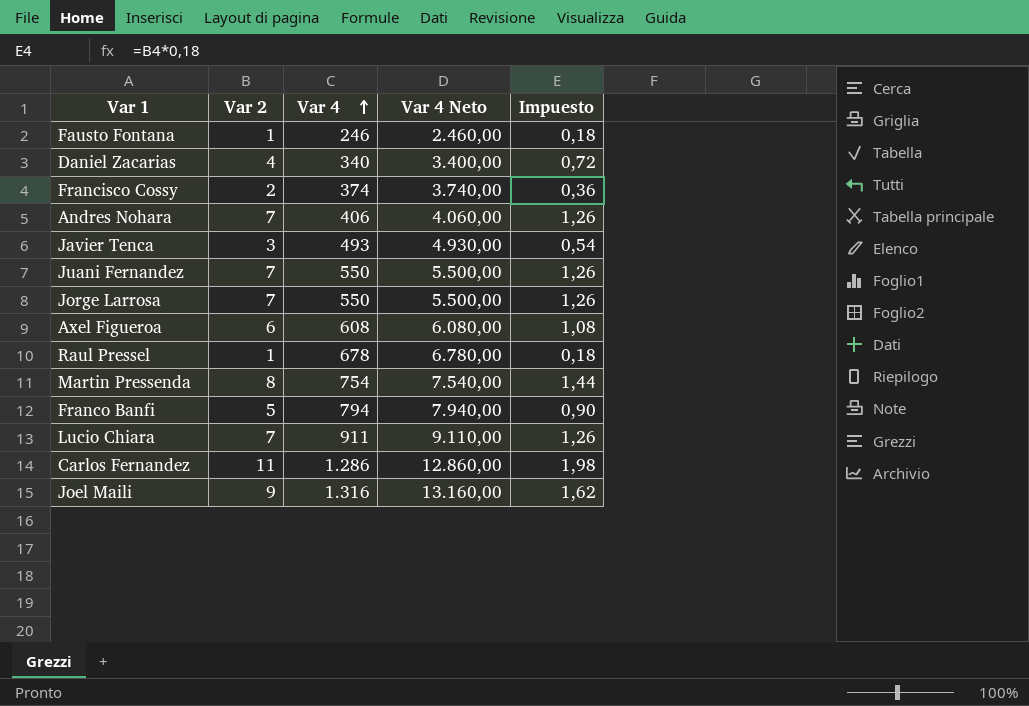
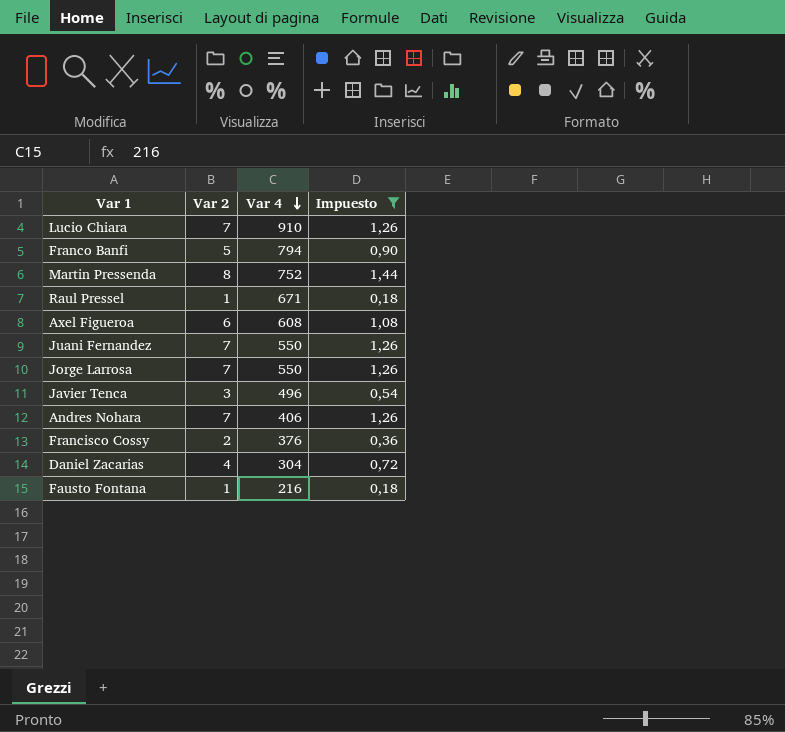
filter: none -> Impuesto <= 1,44
row order: Var 4 ascending -> Var 4 descending
column Var 4 Neto | formula: [Var 4] * 10 -> none
Lucio Chiara | Var 4: 911 -> 910
Martin Pressenda | Var 4: 754 -> 752
Raul Pressel | Var 4: 678 -> 671
Javier Tenca | Var 4: 493 -> 496
Francisco Cossy | Var 4: 374 -> 376
Daniel Zacarias | Var 4: 340 -> 304
Fausto Fontana | Var 4: 246 -> 216

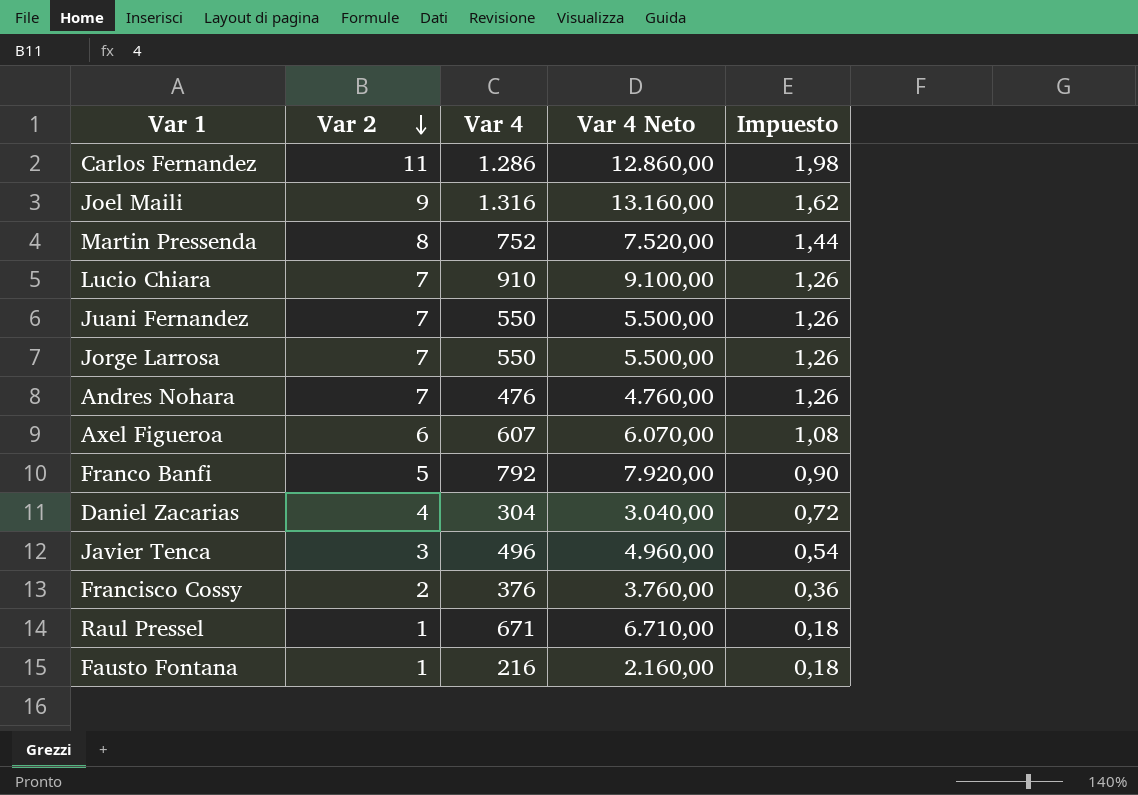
filter: Impuesto <= 1,44 -> none
row order: Var 4 descending -> Var 2 descending
column Var 4 Neto | formula: none -> [Var 4] * 10
Andres Nohara | Var 4: 406 -> 476
Axel Figueroa | Var 4: 608 -> 607
Franco Banfi | Var 4: 794 -> 792

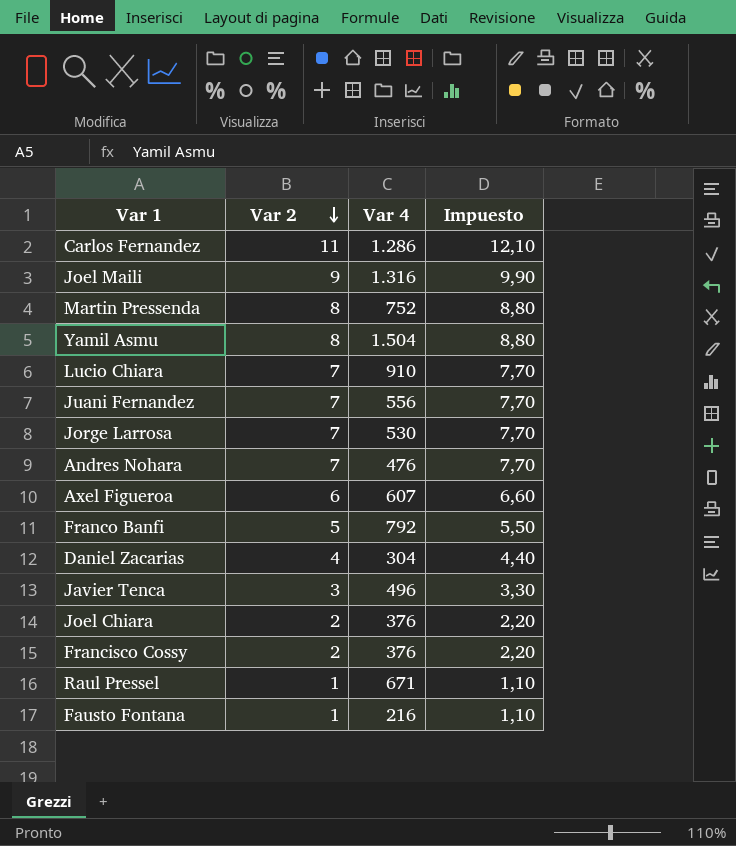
column Var 4 Neto | formula: [Var 4] * 10 -> none
column Impuesto | formula: [Var 2] * 0,18 -> [Var 2] * 1,1
row Yamil Asmu: none -> 8 | 1.504 | 8,80
Juani Fernandez | Var 4: 550 -> 556
Jorge Larrosa | Var 4: 550 -> 530
row Joel Chiara: none -> 2 | 376 | 2,20

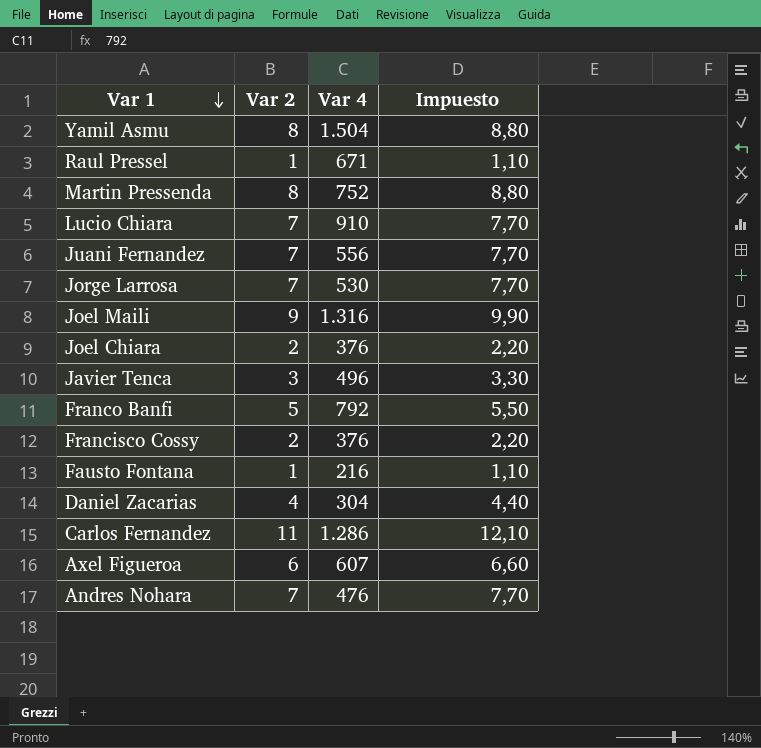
row order: Var 2 descending -> Var 1 descending

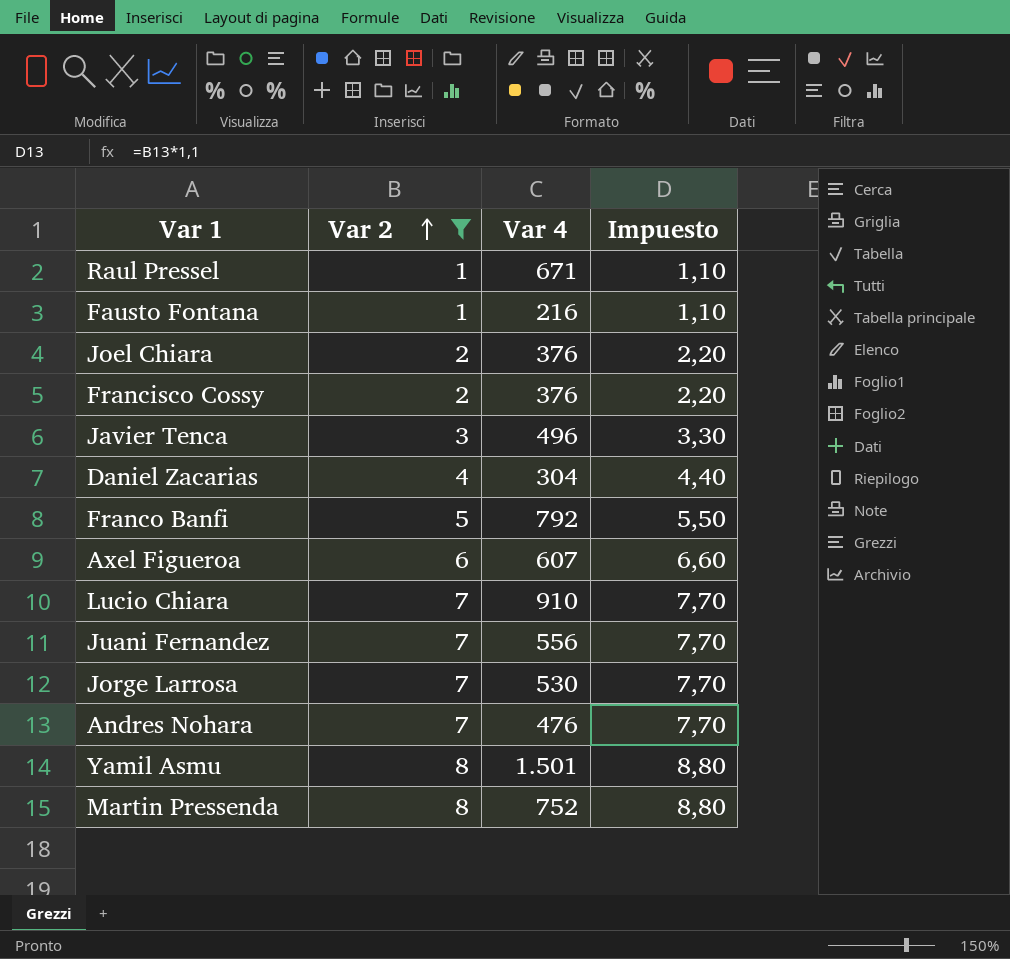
filter: none -> Var 2 <= 8
row order: Var 1 descending -> Var 2 ascending
Yamil Asmu | Var 4: 1.504 -> 1.501

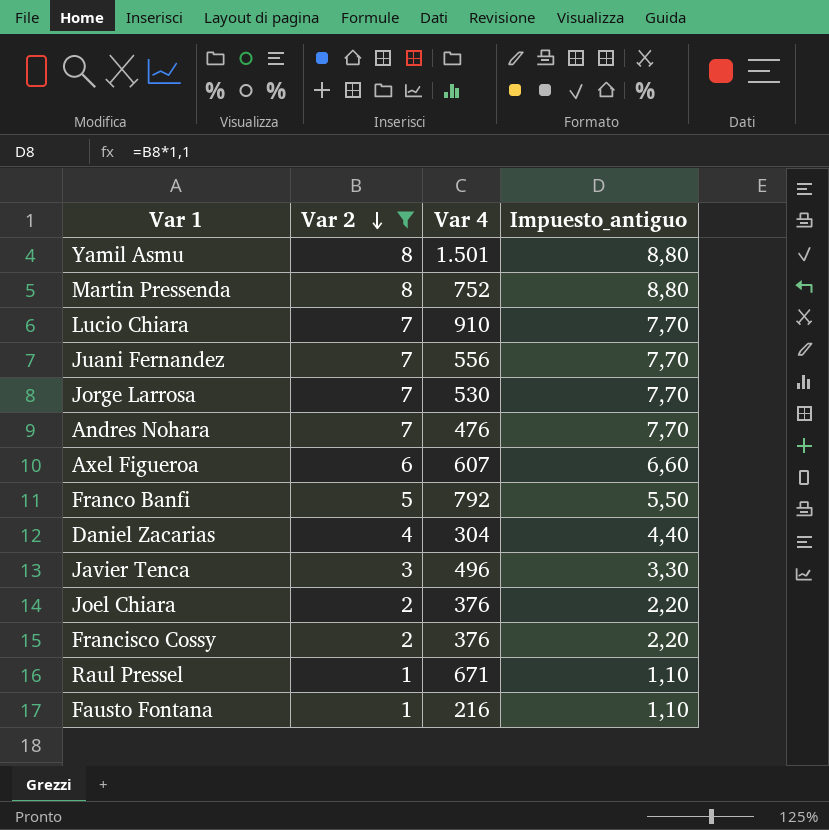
row order: Var 2 ascending -> Var 2 descending
column name: Impuesto -> Impuesto_antiguo

